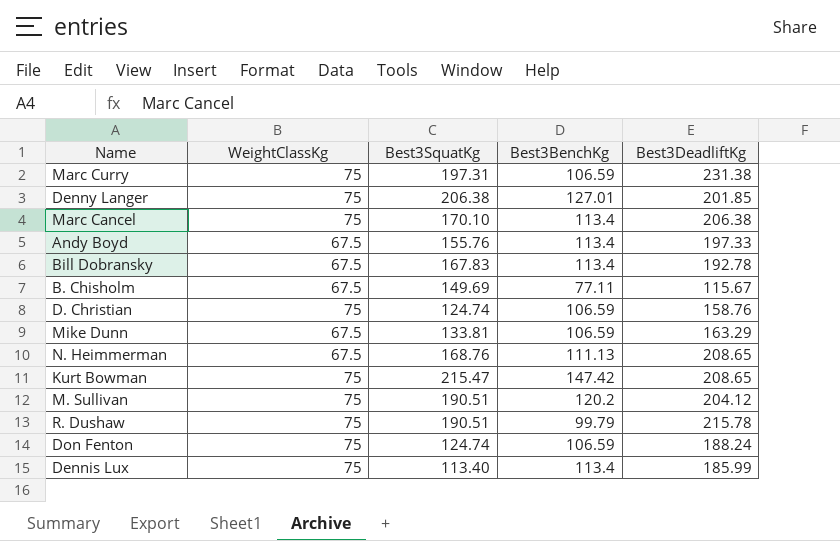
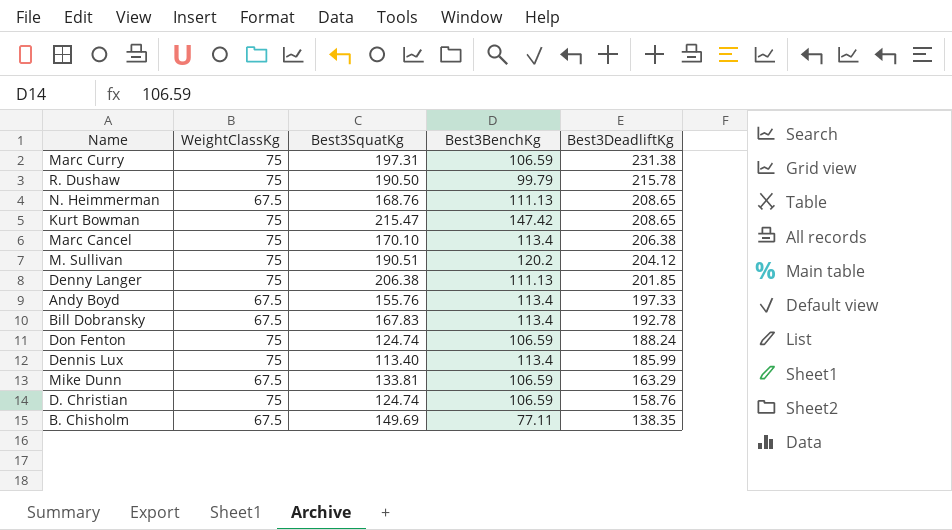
row order: none -> Best3DeadliftKg descending
R. Dushaw | Best3SquatKg: 190.51 -> 190.50
Denny Langer | Best3BenchKg: 127.01 -> 111.13
B. Chisholm | Best3DeadliftKg: 115.67 -> 138.35

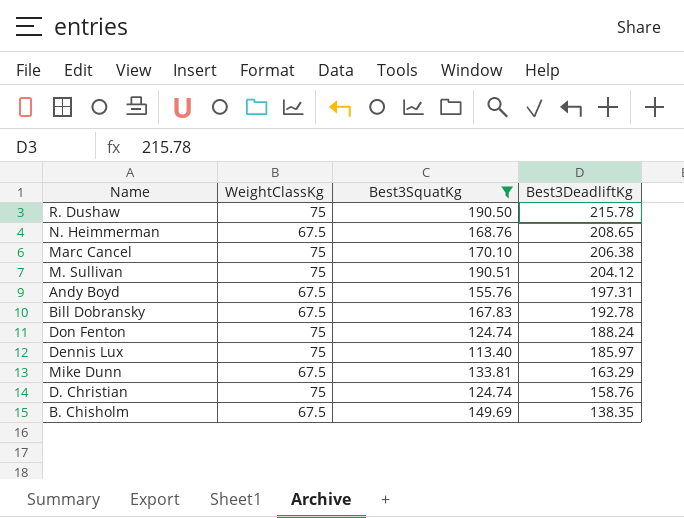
filter: none -> Best3SquatKg <= 190.51
column Best3BenchKg | position: 4 -> none
Andy Boyd | Best3DeadliftKg: 197.33 -> 197.31
Dennis Lux | Best3DeadliftKg: 185.99 -> 185.97

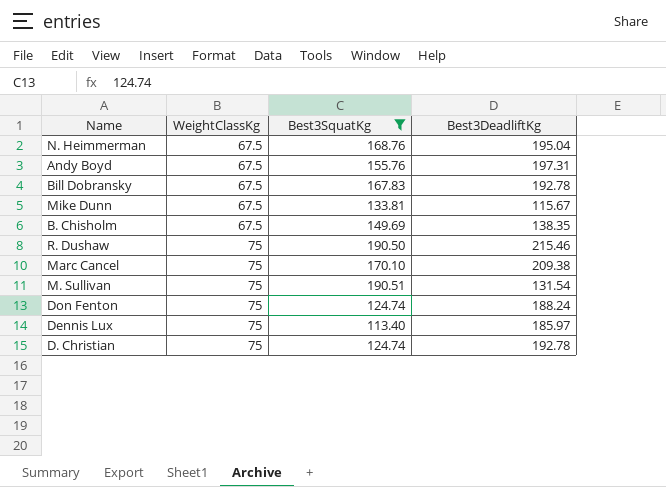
row order: Best3DeadliftKg descending -> WeightClassKg ascending
N. Heimmerman | Best3DeadliftKg: 208.65 -> 195.04
Mike Dunn | Best3DeadliftKg: 163.29 -> 115.67
R. Dushaw | Best3DeadliftKg: 215.78 -> 215.46
Marc Cancel | Best3DeadliftKg: 206.38 -> 209.38
M. Sullivan | Best3DeadliftKg: 204.12 -> 131.54
D. Christian | Best3DeadliftKg: 158.76 -> 192.78

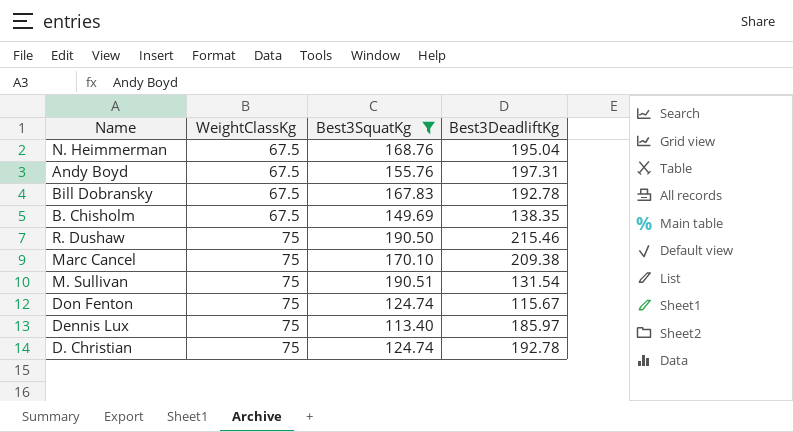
row Mike Dunn: 67.5 | 133.81 | 115.67 -> none
Don Fenton | Best3DeadliftKg: 188.24 -> 115.67

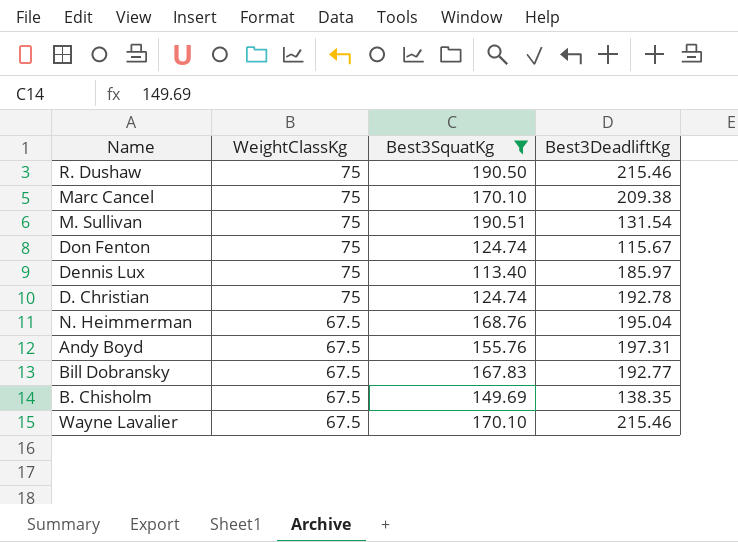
row order: WeightClassKg ascending -> WeightClassKg descending
Bill Dobransky | Best3DeadliftKg: 192.78 -> 192.77
row Wayne Lavalier: none -> 67.5 | 170.10 | 215.46

